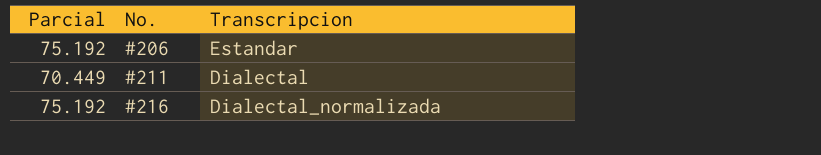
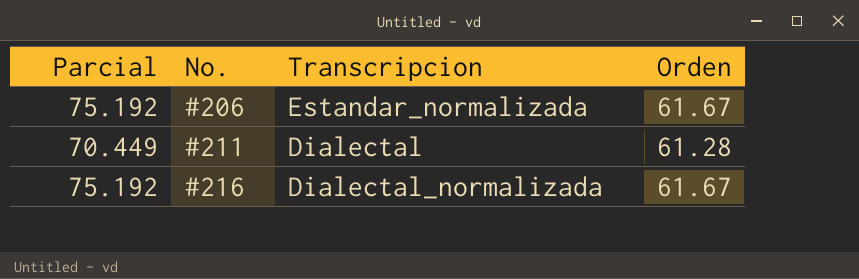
column Orden | position: none -> 4
#206 | Transcripcion: Estandar -> Estandar_normalizada

